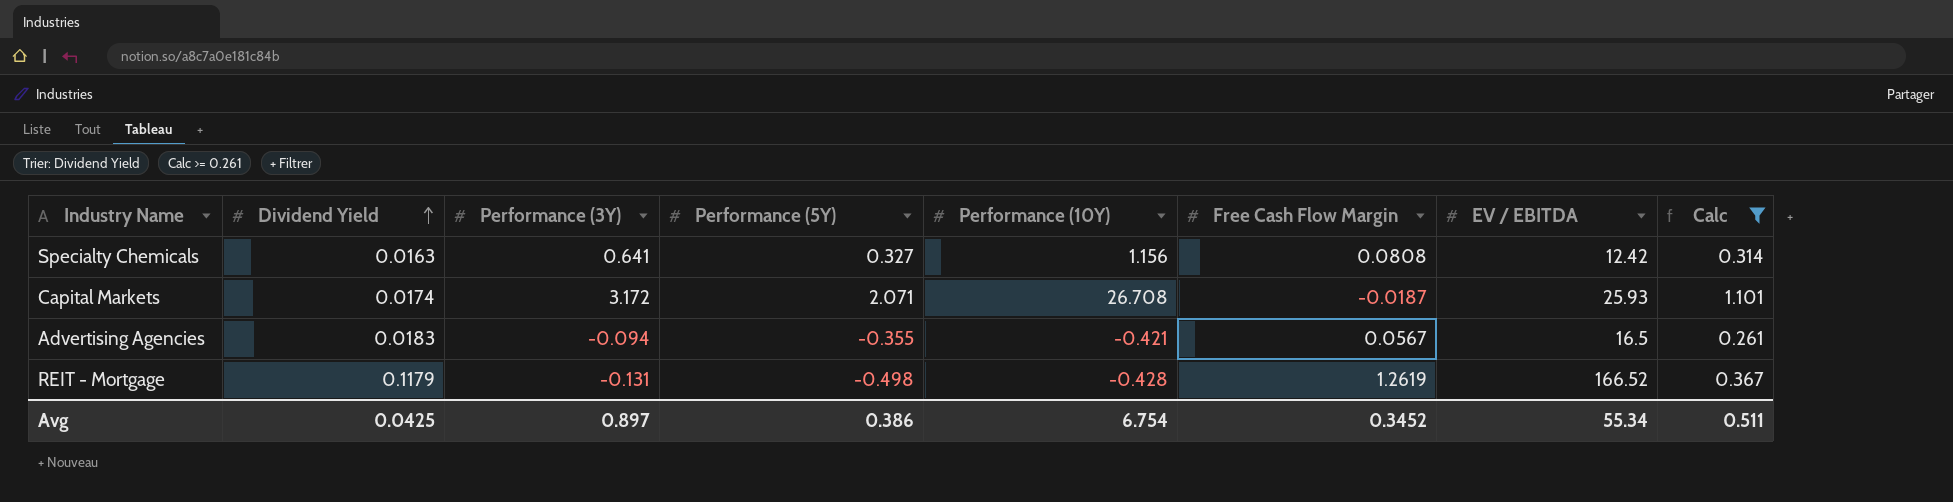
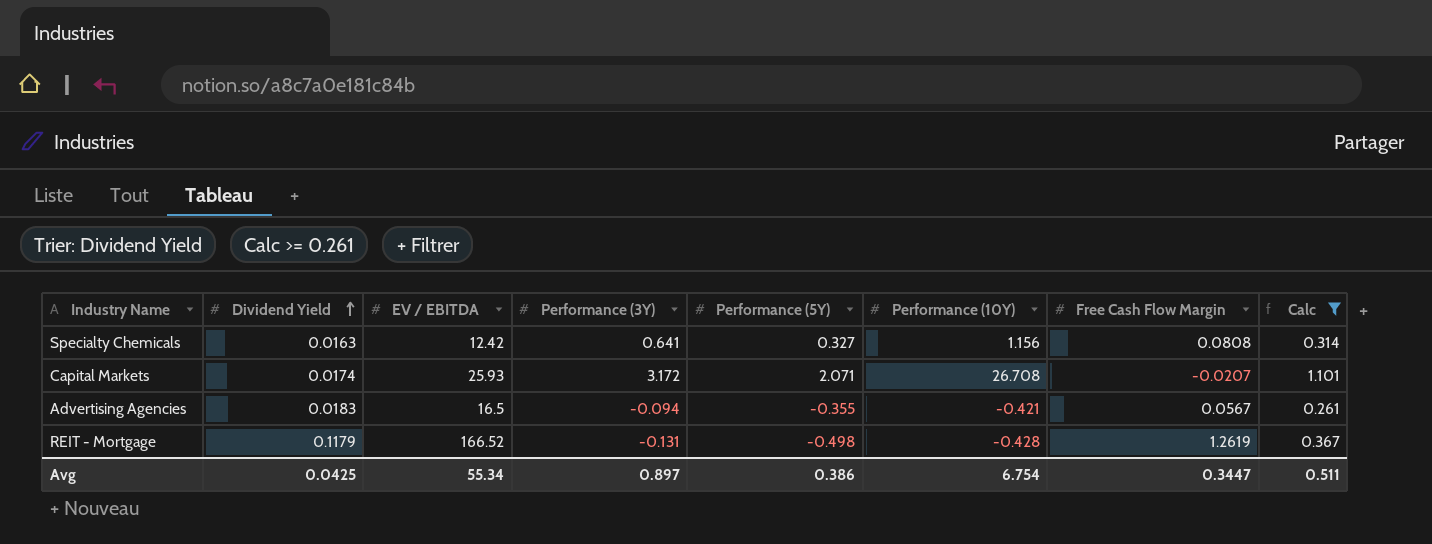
column EV / EBITDA | position: 7 -> 3
Capital Markets | Free Cash Flow Margin: -0.0187 -> -0.0207
Avg | Free Cash Flow Margin: 0.3452 -> 0.3447

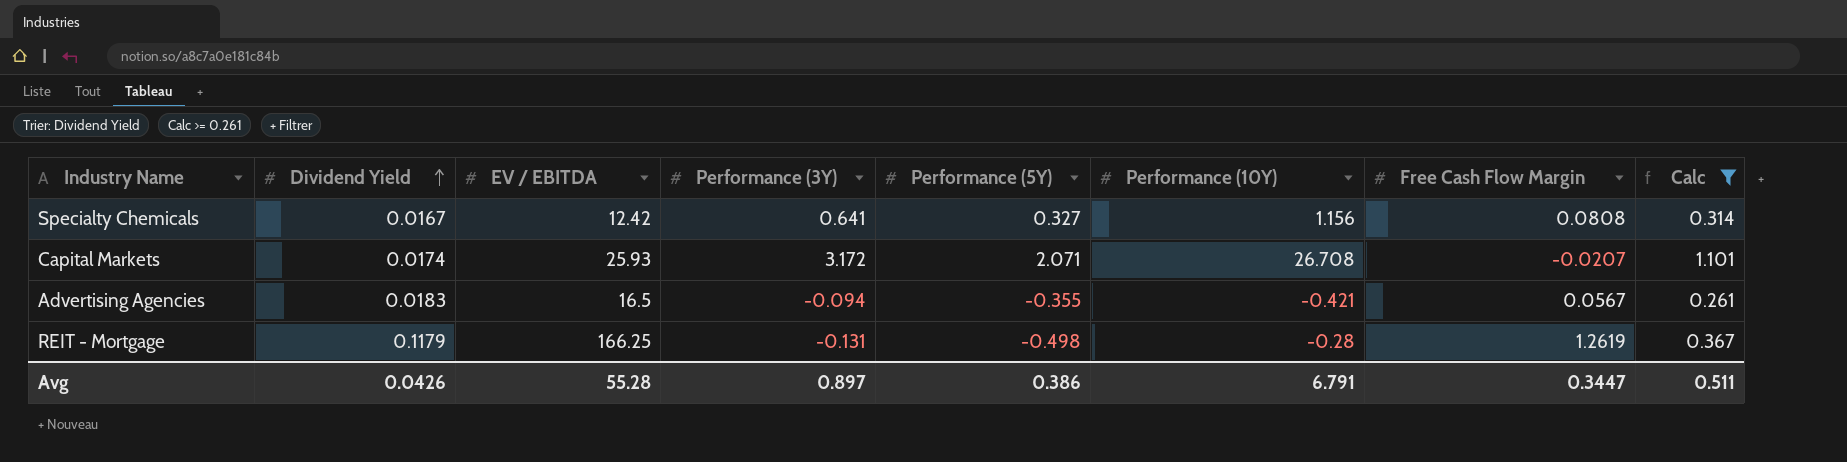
Specialty Chemicals | Dividend Yield: 0.0163 -> 0.0167
REIT - Mortgage | EV / EBITDA: 166.52 -> 166.25
REIT - Mortgage | Performance (10Y): -0.428 -> -0.28
Avg | Dividend Yield: 0.0425 -> 0.0426
Avg | EV / EBITDA: 55.34 -> 55.28
Avg | Performance (10Y): 6.754 -> 6.791

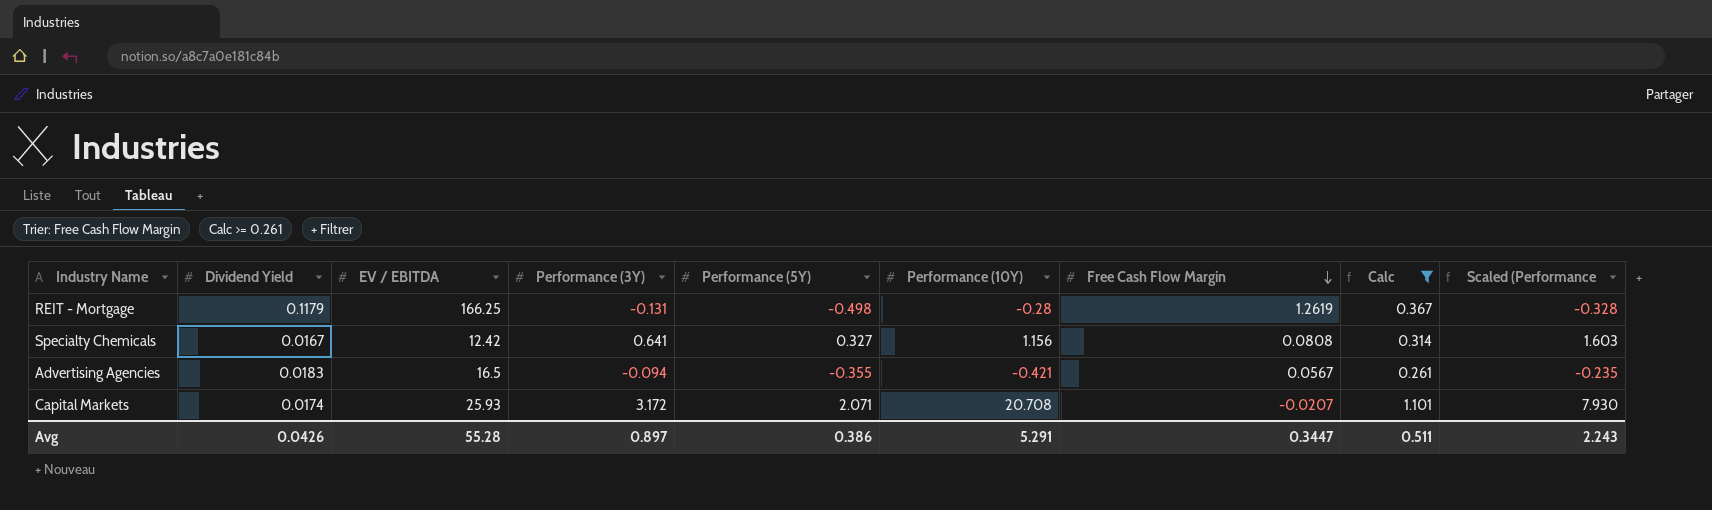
row order: Dividend Yield ascending -> Free Cash Flow Margin descending
column Scaled (Performance | formula: none -> [Performance (3Y)] * 2.5
Capital Markets | Performance (10Y): 26.708 -> 20.708
Avg | Performance (10Y): 6.791 -> 5.291

